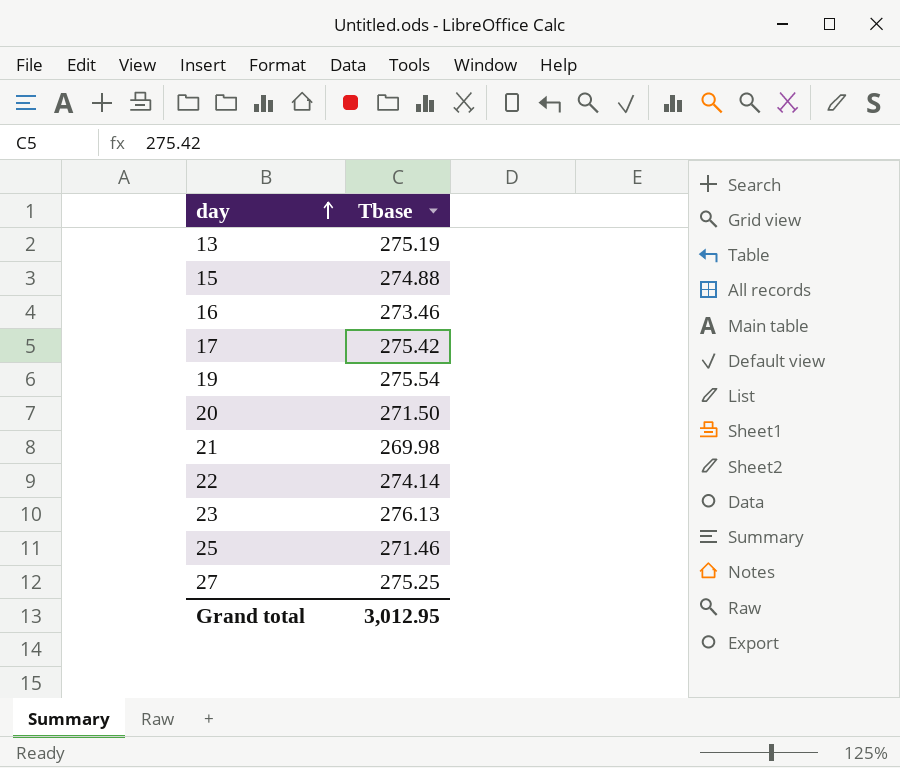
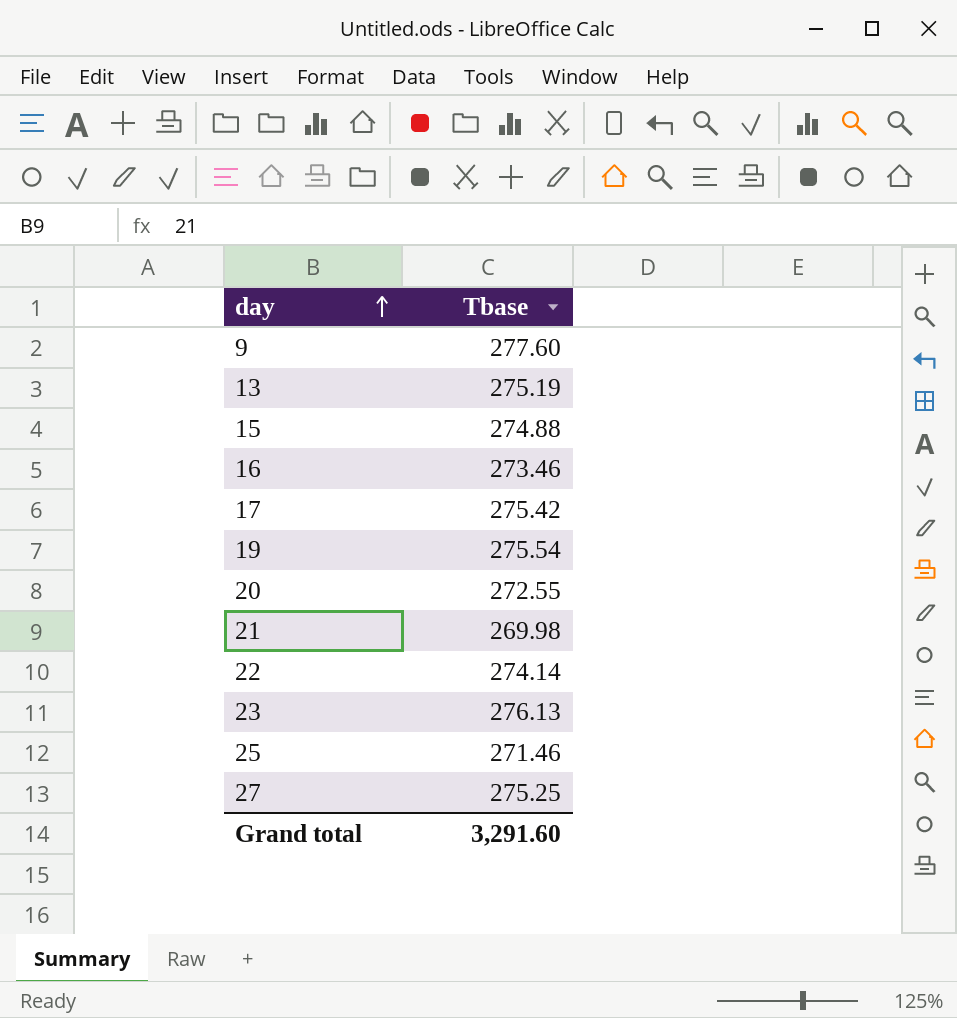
row 9: none -> 277.60
20 | Tbase: 271.50 -> 272.55
Grand total | Tbase: 3,012.95 -> 3,291.60

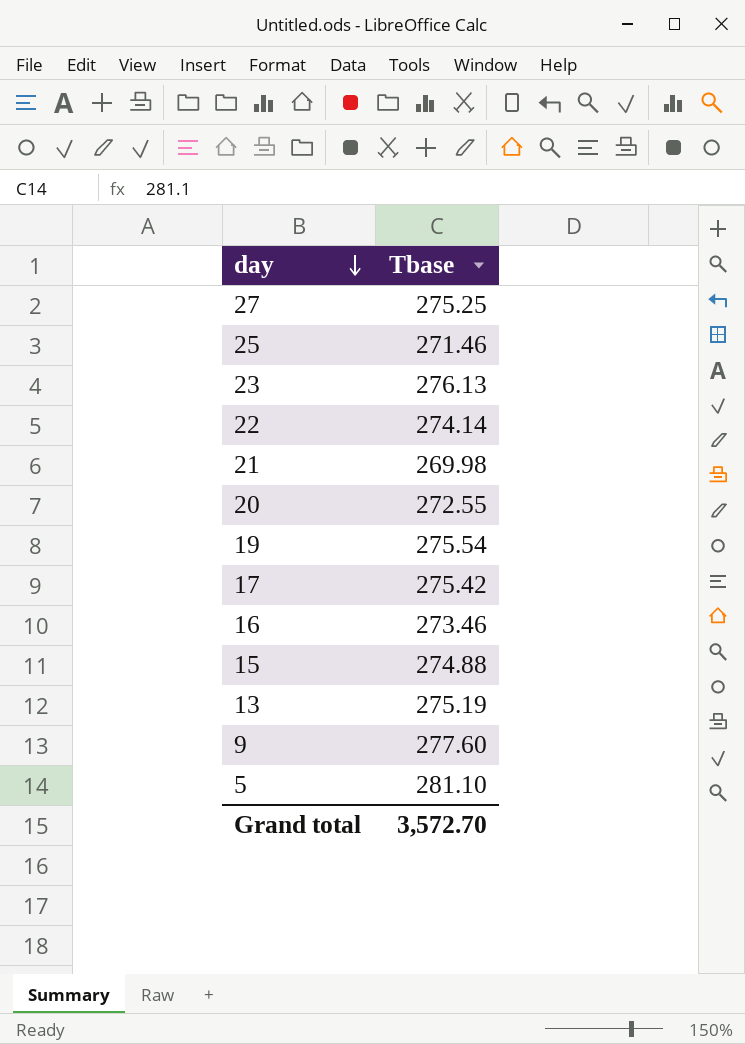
row order: day ascending -> day descending
row 5: none -> 281.10
Grand total | Tbase: 3,291.60 -> 3,572.70

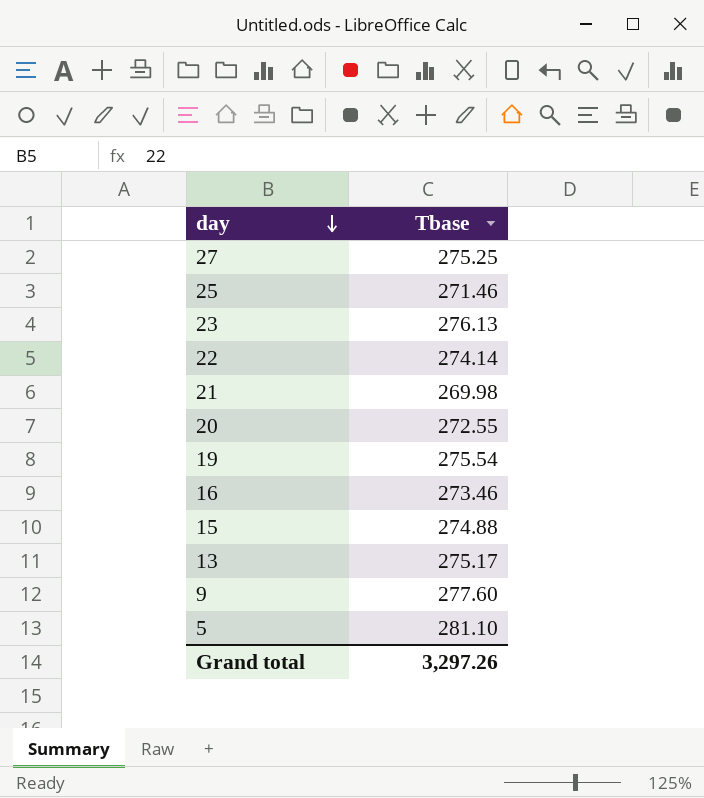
row 17: 275.42 -> none
13 | Tbase: 275.19 -> 275.17
Grand total | Tbase: 3,572.70 -> 3,297.26

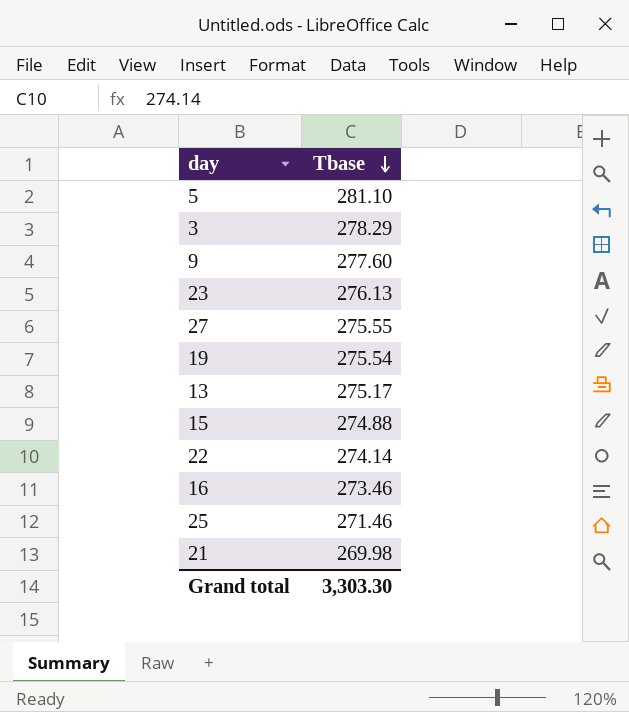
row order: day descending -> Tbase descending
row 20: 272.55 -> none
row 3: none -> 278.29
27 | Tbase: 275.25 -> 275.55
Grand total | Tbase: 3,297.26 -> 3,303.30

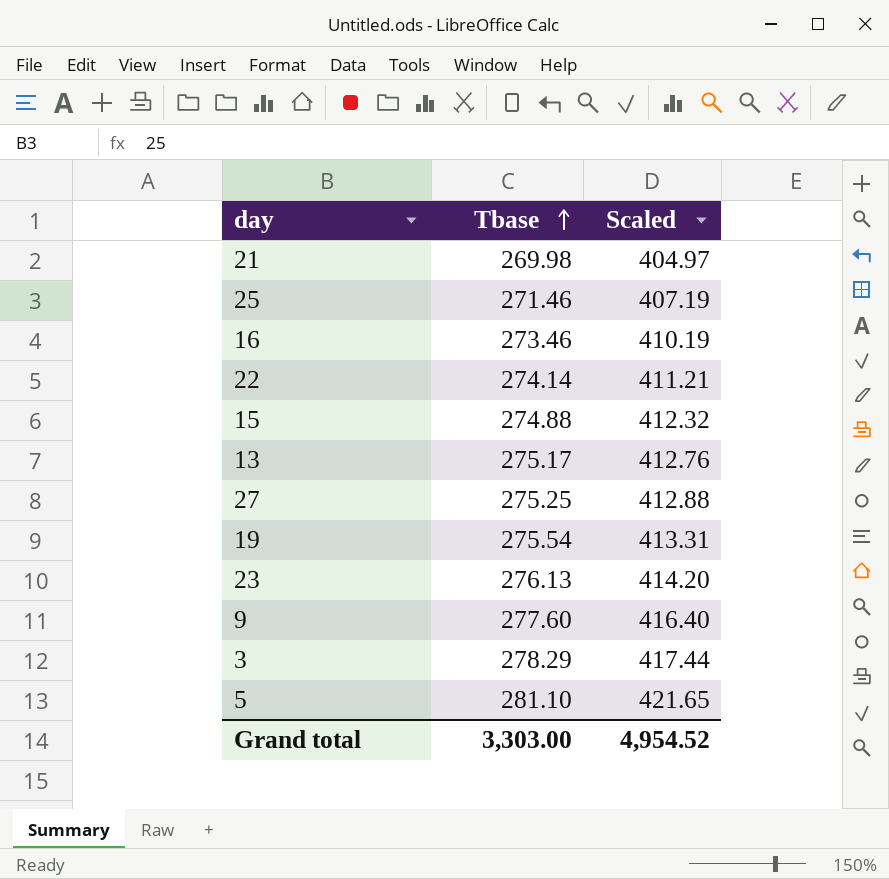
row order: Tbase descending -> Tbase ascending
column Scaled | formula: none -> [Tbase] * 1.5
27 | Tbase: 275.55 -> 275.25
Grand total | Tbase: 3,303.30 -> 3,303.00

